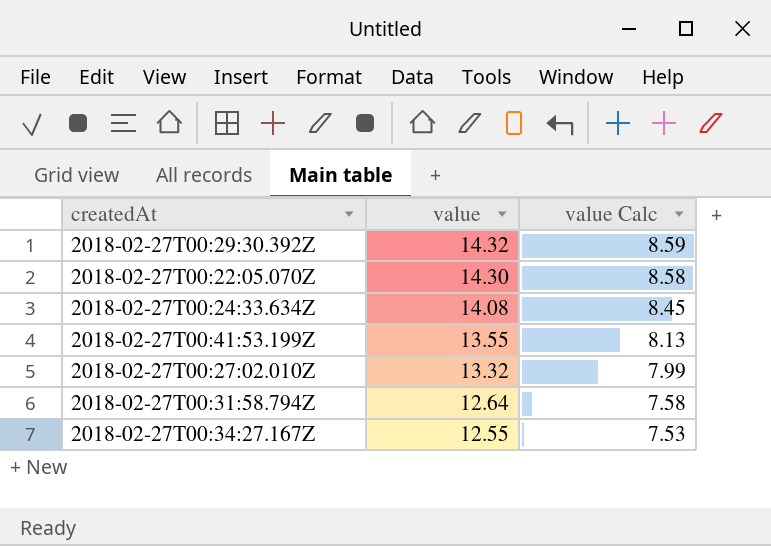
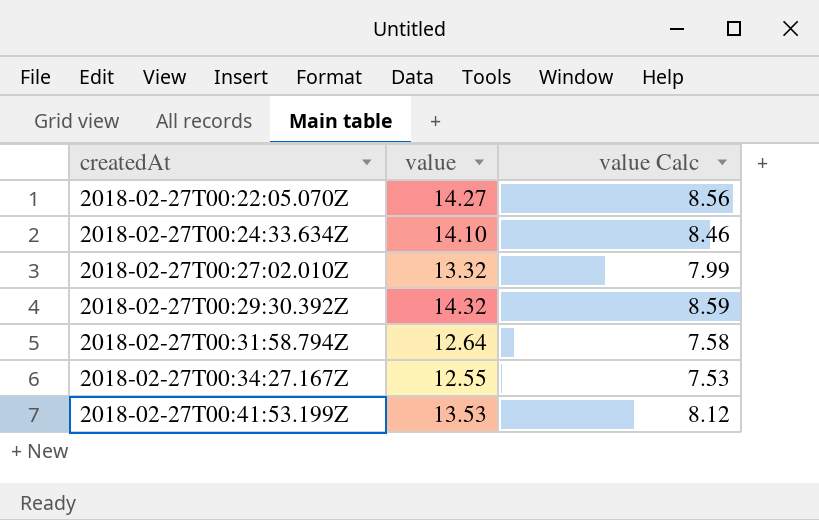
row order: value descending -> createdAt ascending
2018-02-27T00:22:05.070Z | value: 14.30 -> 14.27
2018-02-27T00:22:05.070Z | value Calc: 8.58 -> 8.56
2018-02-27T00:24:33.634Z | value: 14.08 -> 14.10
2018-02-27T00:24:33.634Z | value Calc: 8.45 -> 8.46
2018-02-27T00:41:53.199Z | value: 13.55 -> 13.53
2018-02-27T00:41:53.199Z | value Calc: 8.13 -> 8.12

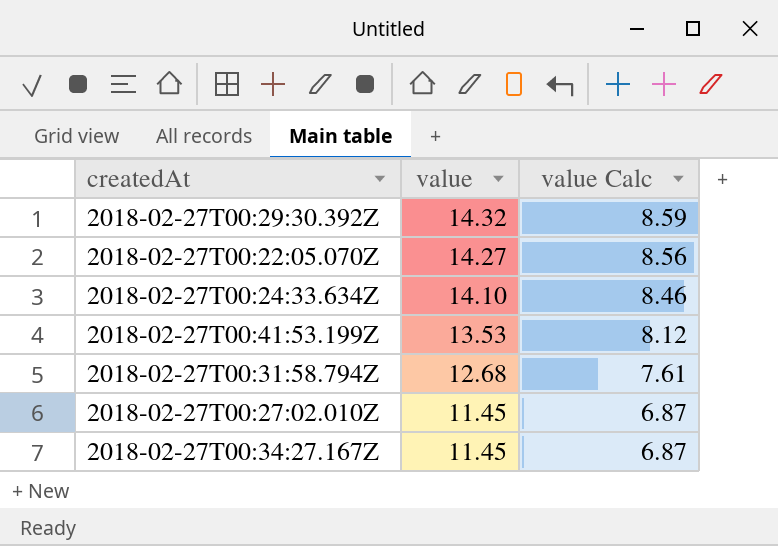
row order: createdAt ascending -> value descending
2018-02-27T00:31:58.794Z | value: 12.64 -> 12.68
2018-02-27T00:31:58.794Z | value Calc: 7.58 -> 7.61
2018-02-27T00:27:02.010Z | value: 13.32 -> 11.45
2018-02-27T00:27:02.010Z | value Calc: 7.99 -> 6.87
2018-02-27T00:34:27.167Z | value: 12.55 -> 11.45
2018-02-27T00:34:27.167Z | value Calc: 7.53 -> 6.87

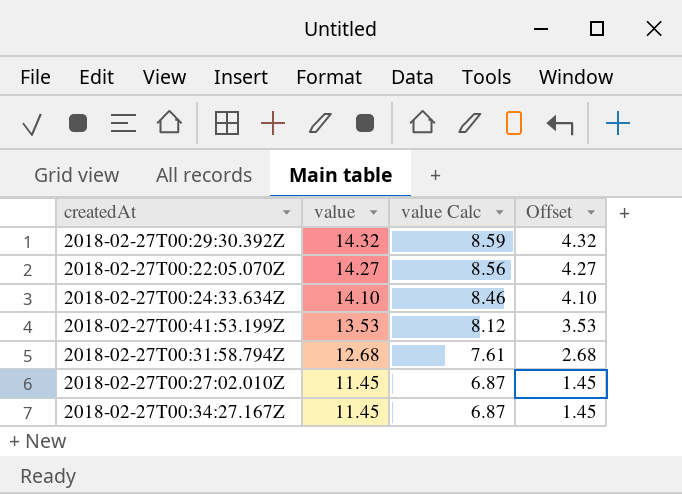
column Offset | formula: none -> [value] - 10

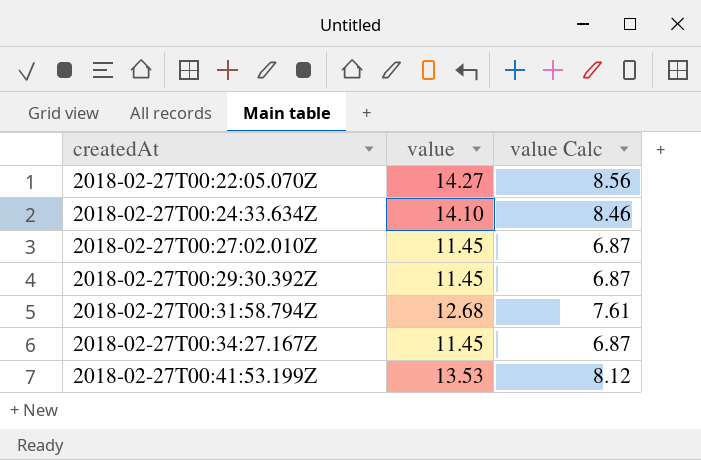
row order: value descending -> createdAt ascending
column Offset | formula: [value] - 10 -> none
2018-02-27T00:29:30.392Z | value: 14.32 -> 11.45
2018-02-27T00:29:30.392Z | value Calc: 8.59 -> 6.87

